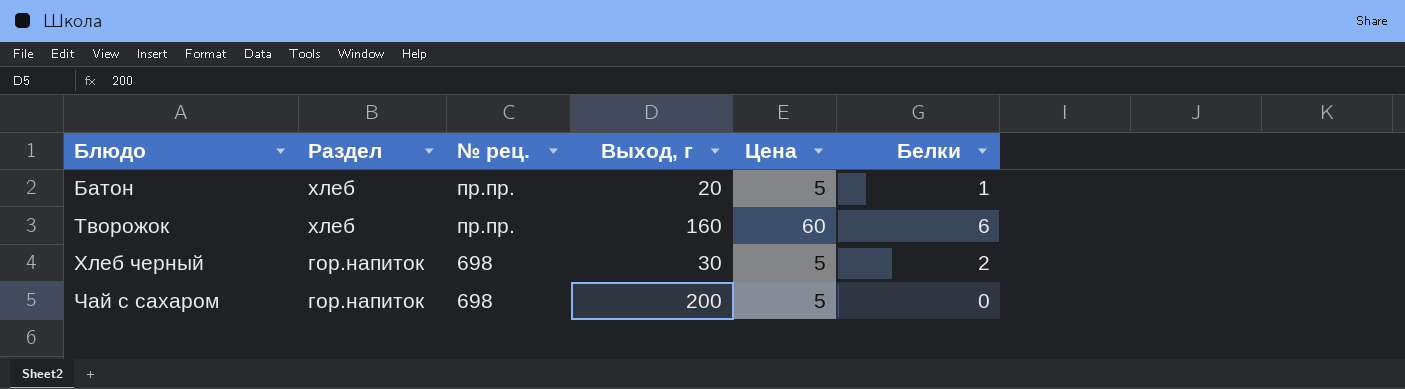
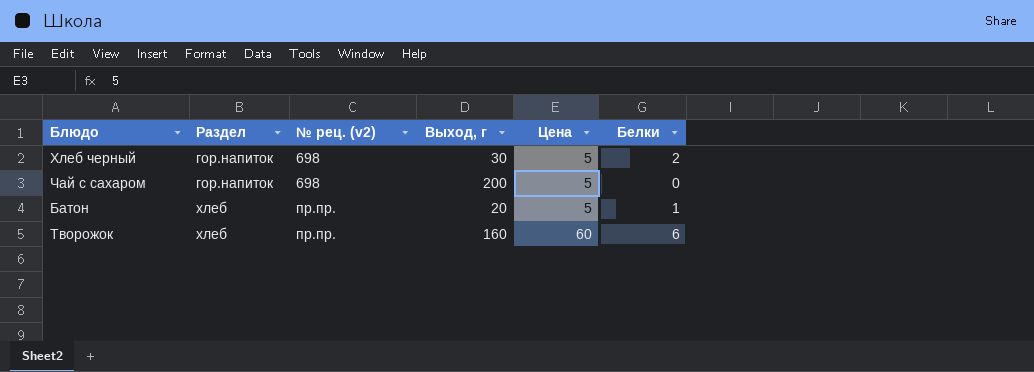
row order: Блюдо ascending -> Раздел ascending
column name: № рец. -> № рец. (v2)

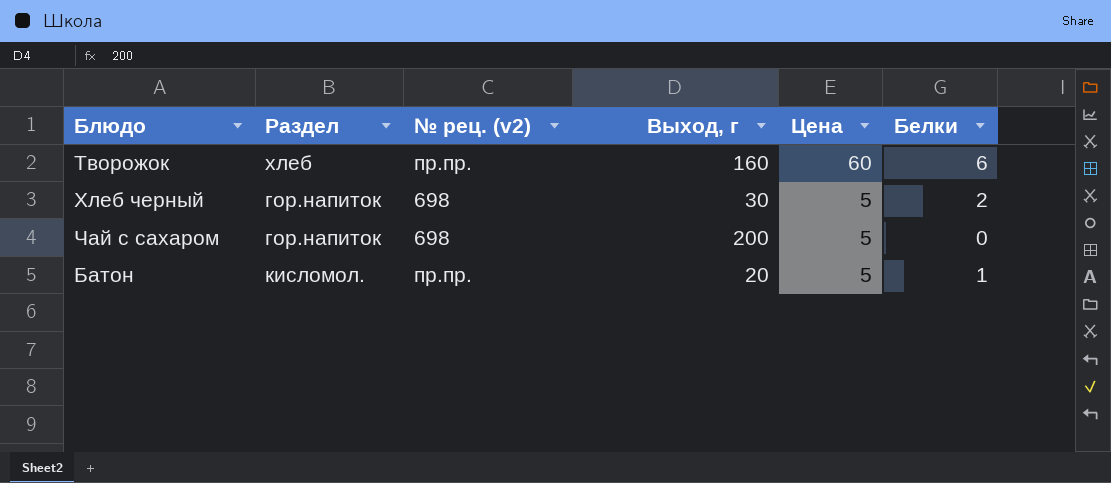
row order: Раздел ascending -> Цена descending
Батон | Раздел: хлеб -> кисломол.

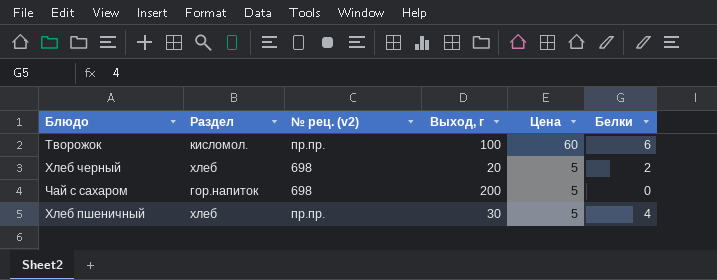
row Батон: кисломол. | пр.пр. | 20 | 5 | 1 -> none
Творожок | Раздел: хлеб -> кисломол.
Творожок | Выход, г: 160 -> 100
Хлеб черный | Раздел: гор.напиток -> хлеб
Хлеб черный | Выход, г: 30 -> 20
row Хлеб пшеничный: none -> хлеб | пр.пр. | 30 | 5 | 4

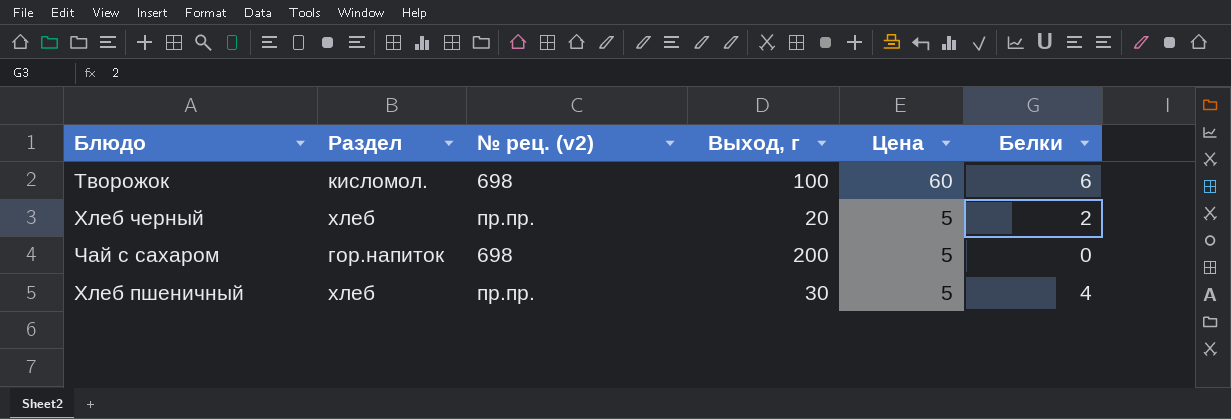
Творожок | № рец. (v2): пр.пр. -> 698
Хлеб черный | № рец. (v2): 698 -> пр.пр.

